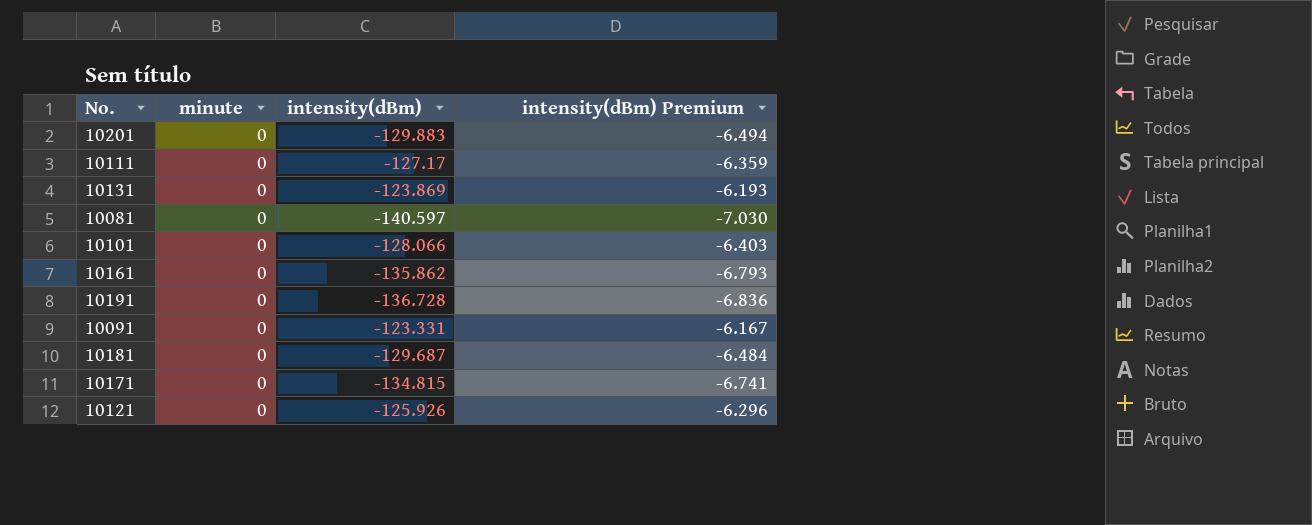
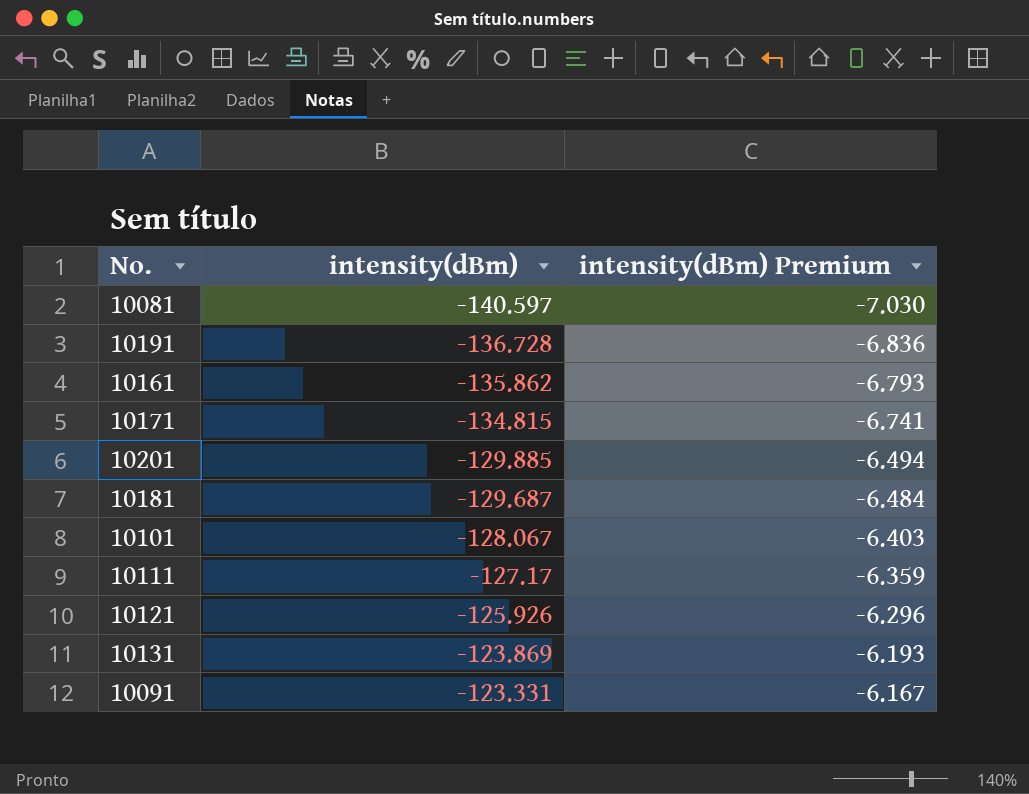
row order: none -> intensity(dBm) ascending
column minute | position: 2 -> none
10201 | intensity(dBm): -129.883 -> -129.885
10101 | intensity(dBm): -128.066 -> -128.067

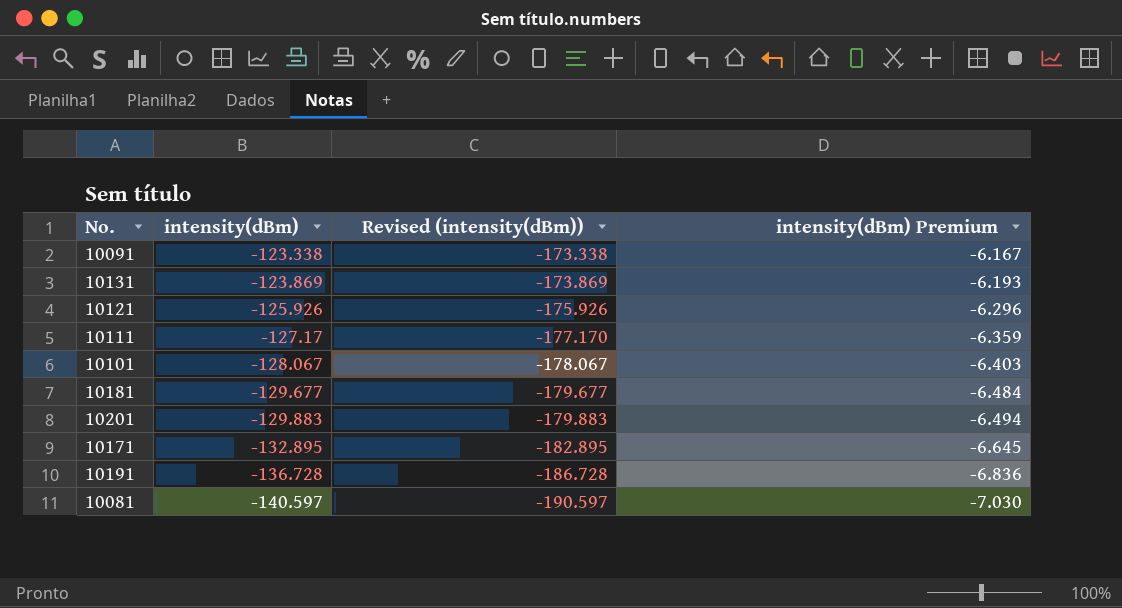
row order: intensity(dBm) ascending -> intensity(dBm) descending
column Revised (intensity(dBm)) | formula: none -> [intensity(dBm)] - 50
row 10161: -135.862 | -6.793 -> none
10091 | intensity(dBm): -123.331 -> -123.338
10181 | intensity(dBm): -129.687 -> -129.677
10201 | intensity(dBm): -129.885 -> -129.883
10171 | intensity(dBm): -134.815 -> -132.895
10171 | intensity(dBm) Premium: -6.741 -> -6.645

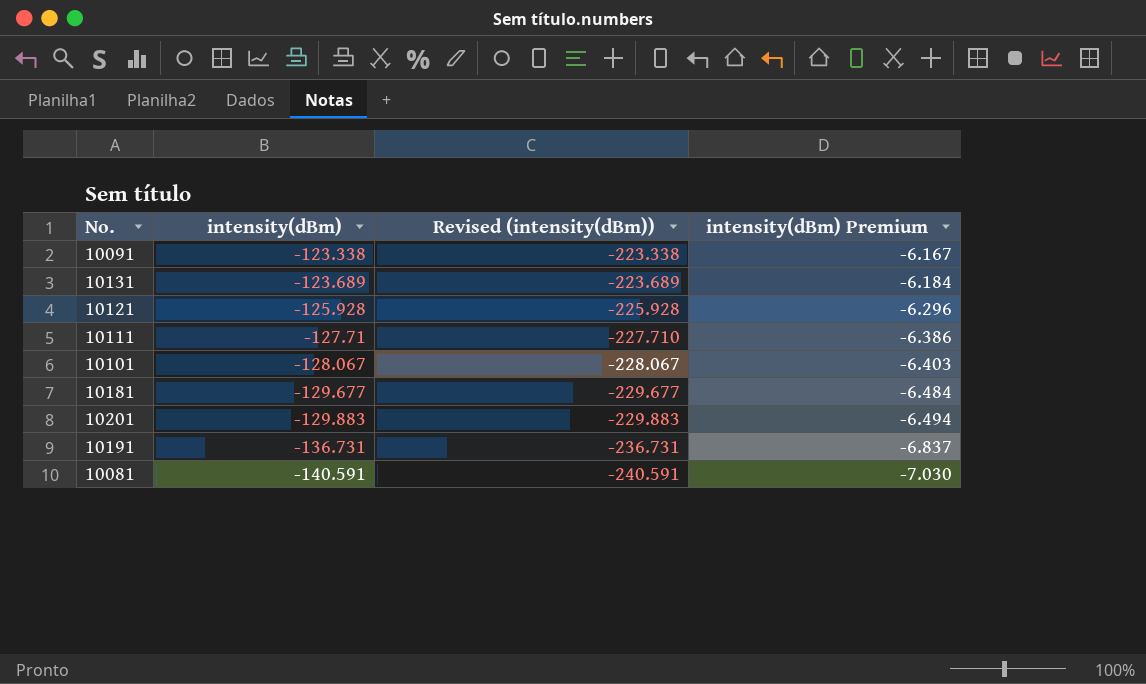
column Revised (intensity(dBm)) | formula: [intensity(dBm)] - 50 -> [intensity(dBm)] - 100
row 10171: -132.895 | -182.895 | -6.645 -> none
10131 | intensity(dBm): -123.869 -> -123.689
10131 | intensity(dBm) Premium: -6.193 -> -6.184
10121 | intensity(dBm): -125.926 -> -125.928
10111 | intensity(dBm): -127.17 -> -127.71
10111 | intensity(dBm) Premium: -6.359 -> -6.386
10191 | intensity(dBm): -136.728 -> -136.731
10191 | intensity(dBm) Premium: -6.836 -> -6.837
10081 | intensity(dBm): -140.597 -> -140.591

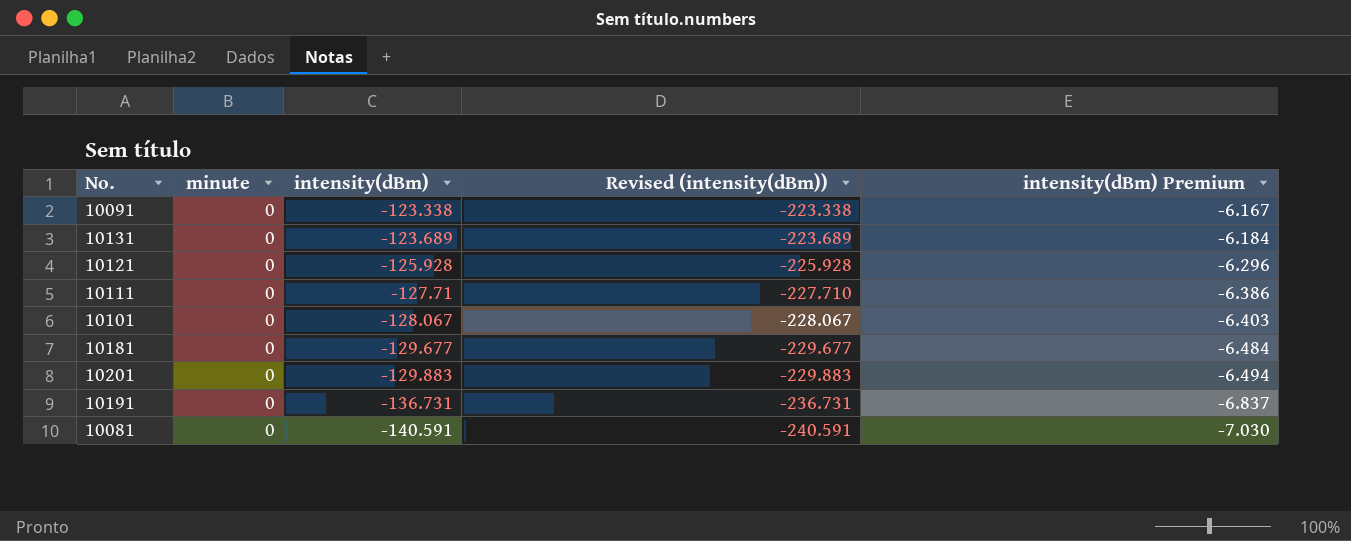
column minute | position: none -> 2

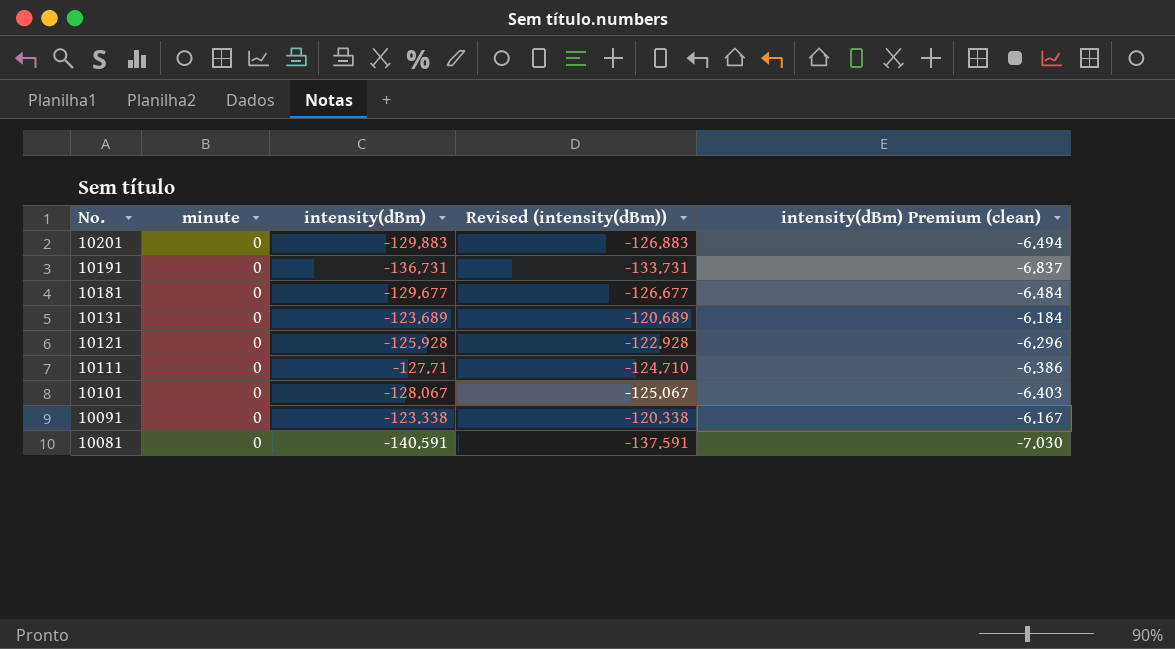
row order: intensity(dBm) descending -> No. descending
column Revised (intensity(dBm)) | formula: [intensity(dBm)] - 100 -> [intensity(dBm)] + 3
column name: intensity(dBm) Premium -> intensity(dBm) Premium (clean)

